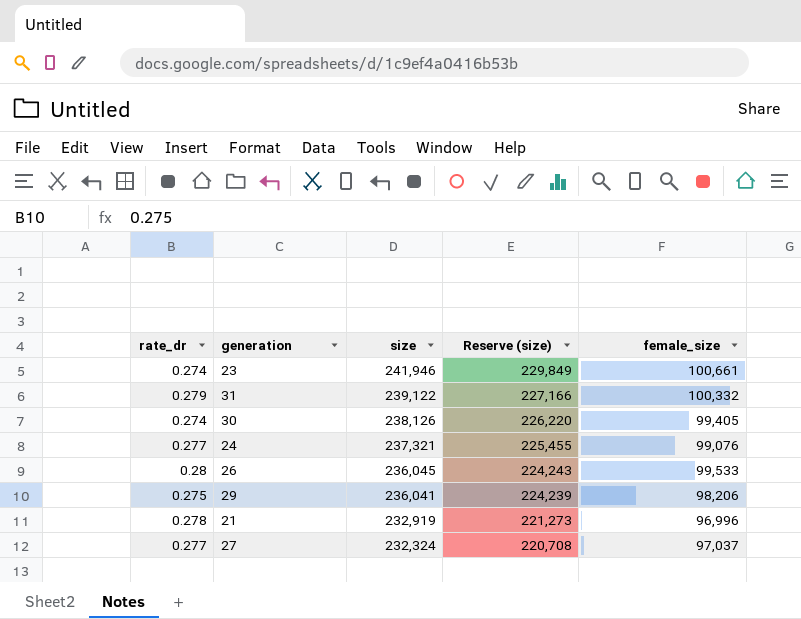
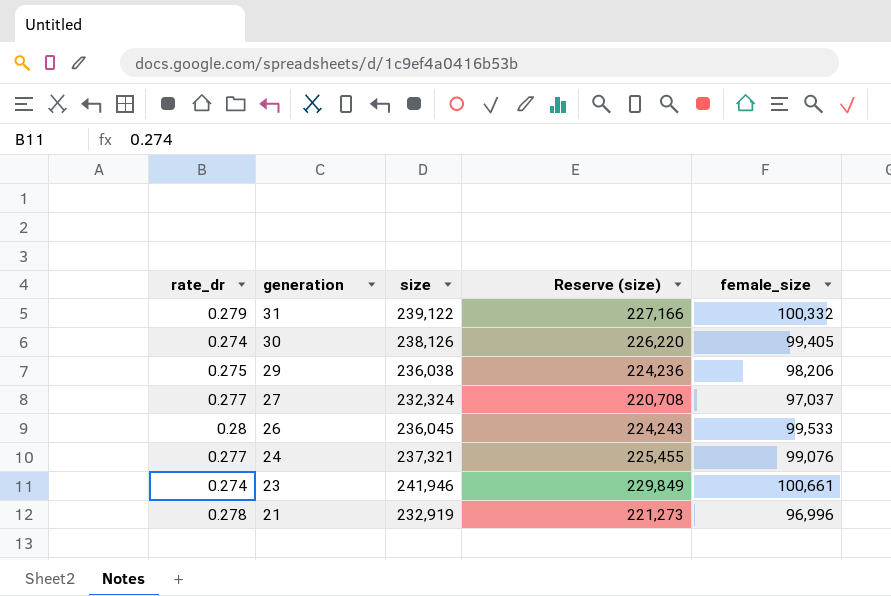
row order: size descending -> generation descending
29 | size: 236,041 -> 236,038
29 | Reserve (size): 224,239 -> 224,236

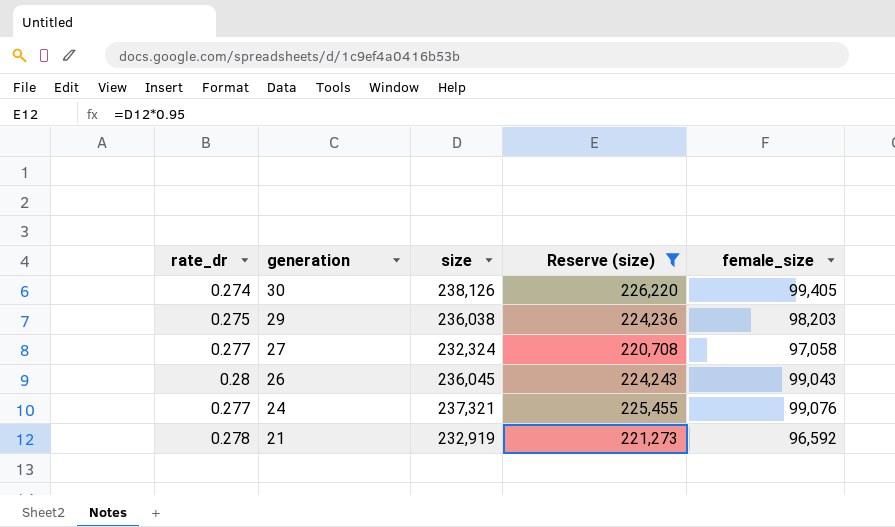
filter: none -> Reserve (size) <= 226,220
29 | female_size: 98,206 -> 98,203
27 | female_size: 97,037 -> 97,058
26 | female_size: 99,533 -> 99,043
21 | female_size: 96,996 -> 96,592

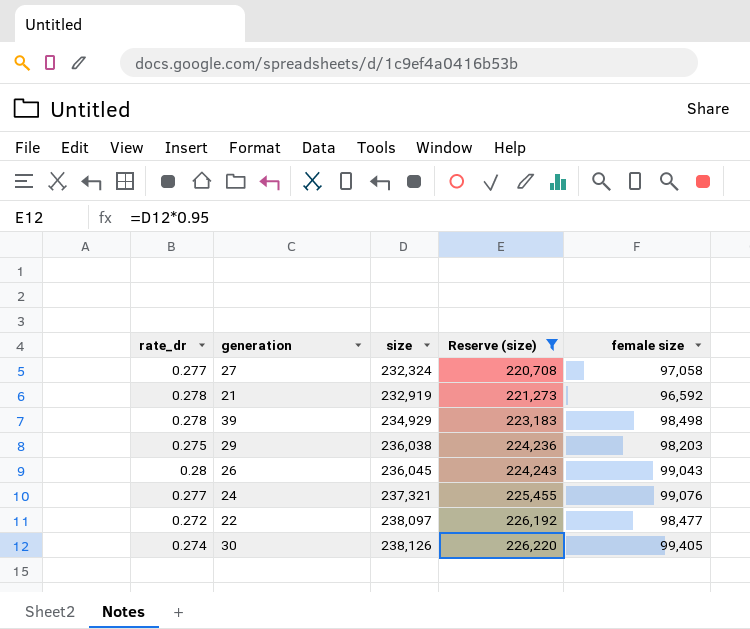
row order: generation descending -> size ascending
column name: female_size -> female size
row 39: none -> 0.278 | 234,929 | 223,183 | 98,498
row 22: none -> 0.272 | 238,097 | 226,192 | 98,477

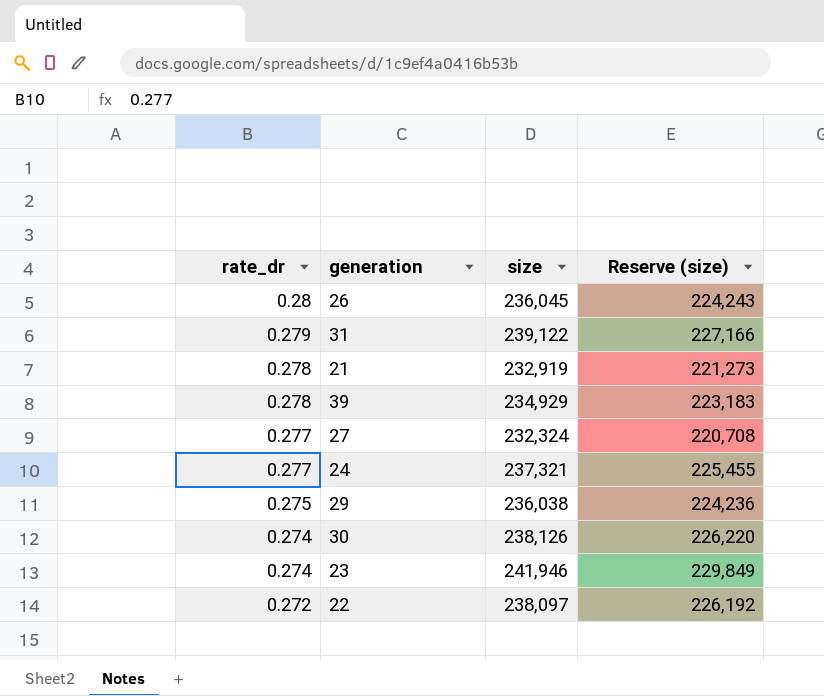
filter: Reserve (size) <= 226,220 -> none
row order: size ascending -> rate_dr descending
column female size | position: 5 -> none

